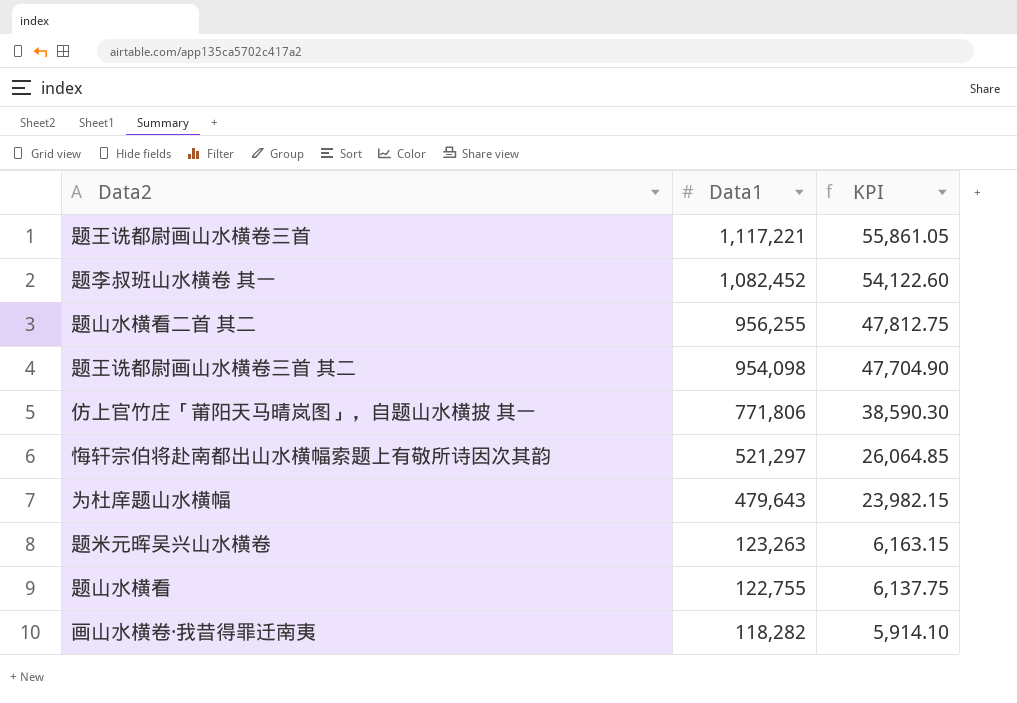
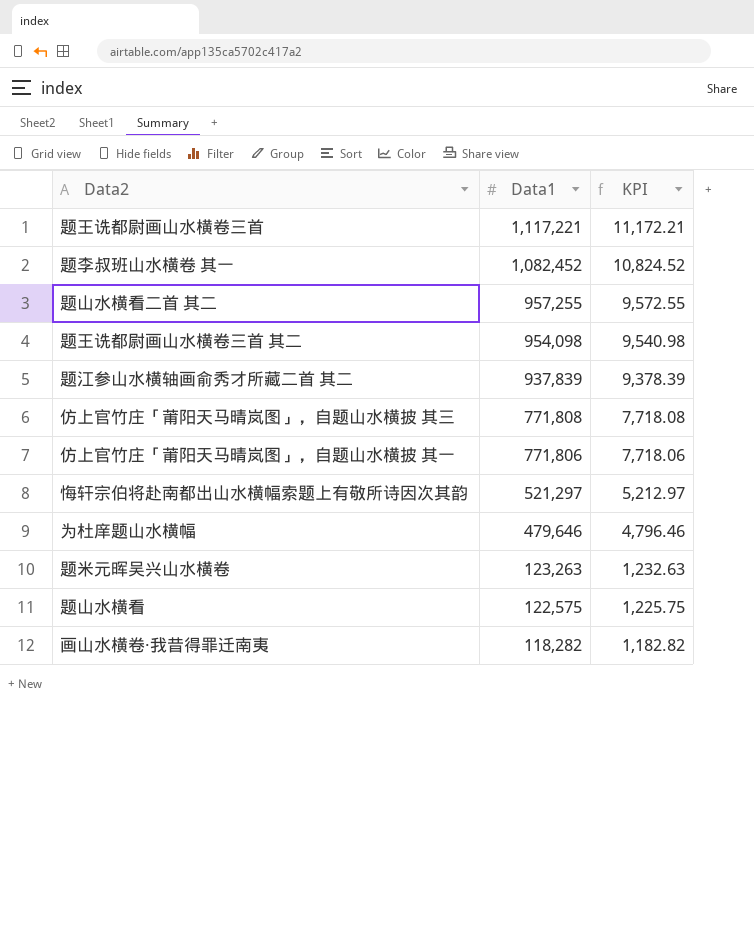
column KPI | formula: [Data1] * 0.05 -> [Data1] * 0.01
题山水横看二首 其二 | Data1: 956,255 -> 957,255
row 题江参山水横轴画俞秀才所藏二首 其二: none -> 937,839 | 9,378.39
row 仿上官竹庄「莆阳天马晴岚图」，自题山水横披 其三: none -> 771,808 | 7,718.08
为杜庠题山水横幅 | Data1: 479,643 -> 479,646
题山水横看 | Data1: 122,755 -> 122,575

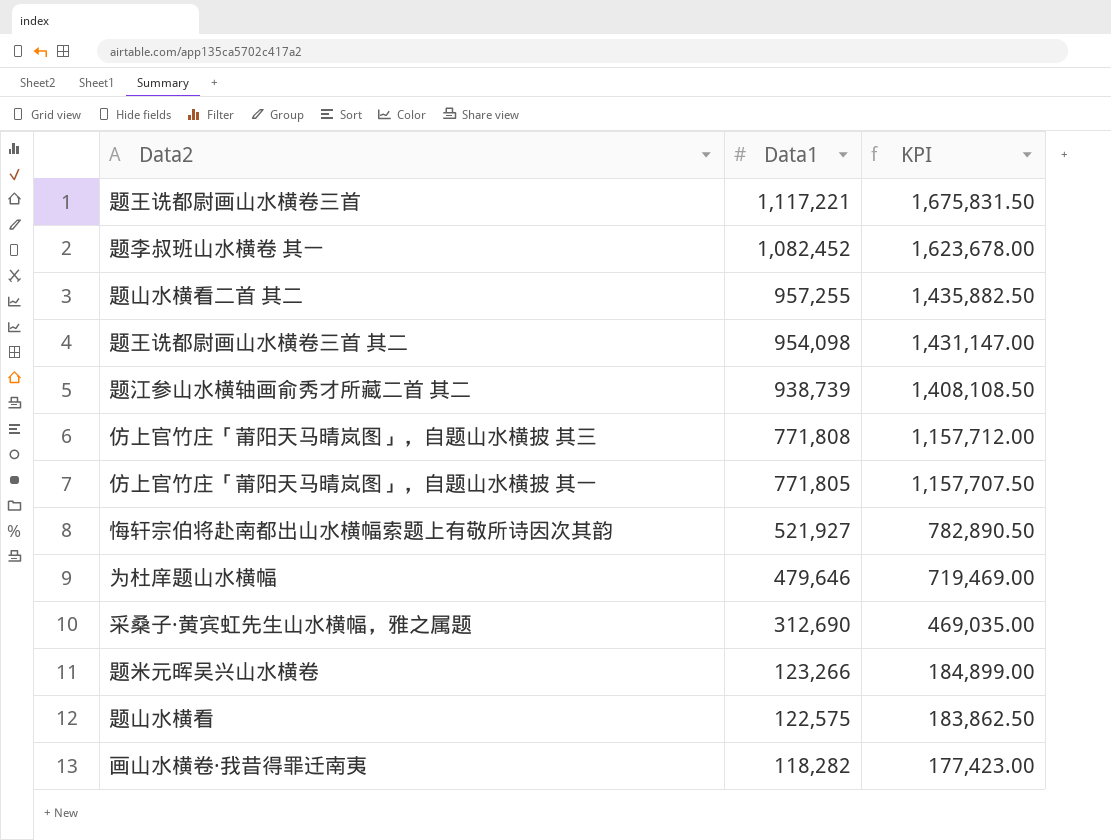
column KPI | formula: [Data1] * 0.01 -> [Data1] * 1.5
题江参山水横轴画俞秀才所藏二首 其二 | Data1: 937,839 -> 938,739
仿上官竹庄「莆阳天马晴岚图」，自题山水横披 其一 | Data1: 771,806 -> 771,805
悔轩宗伯将赴南都出山水横幅索题上有敬所诗因次其韵 | Data1: 521,297 -> 521,927
row 采桑子·黄宾虹先生山水横幅，雅之属题: none -> 312,690 | 469,035.00
题米元晖吴兴山水横卷 | Data1: 123,263 -> 123,266

